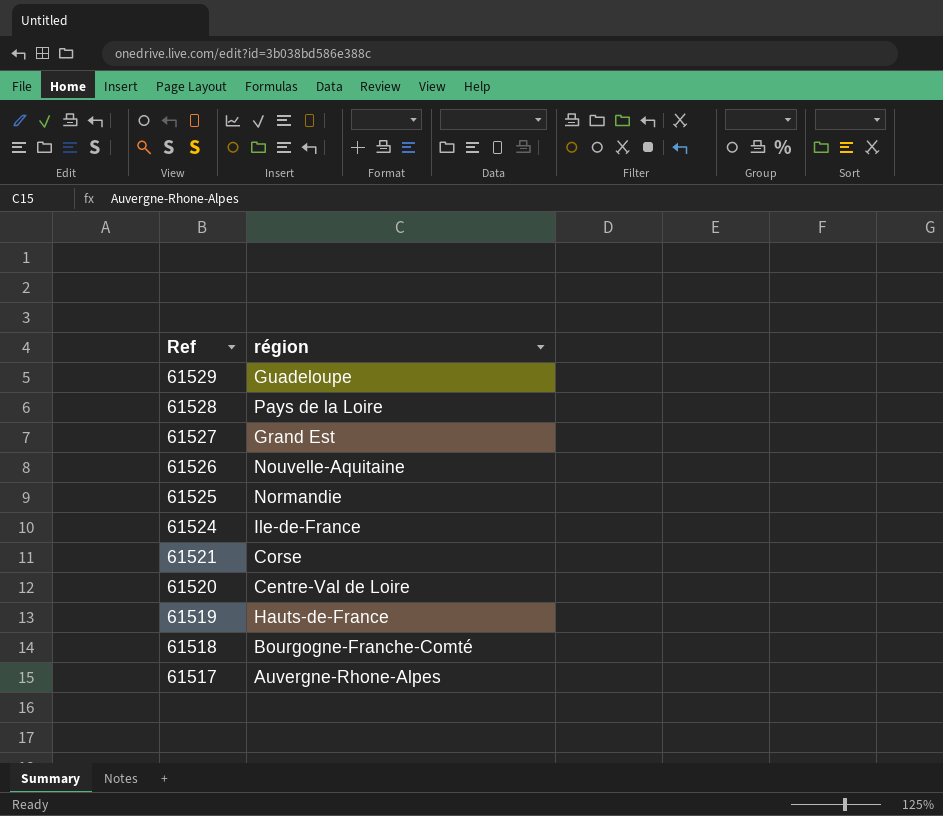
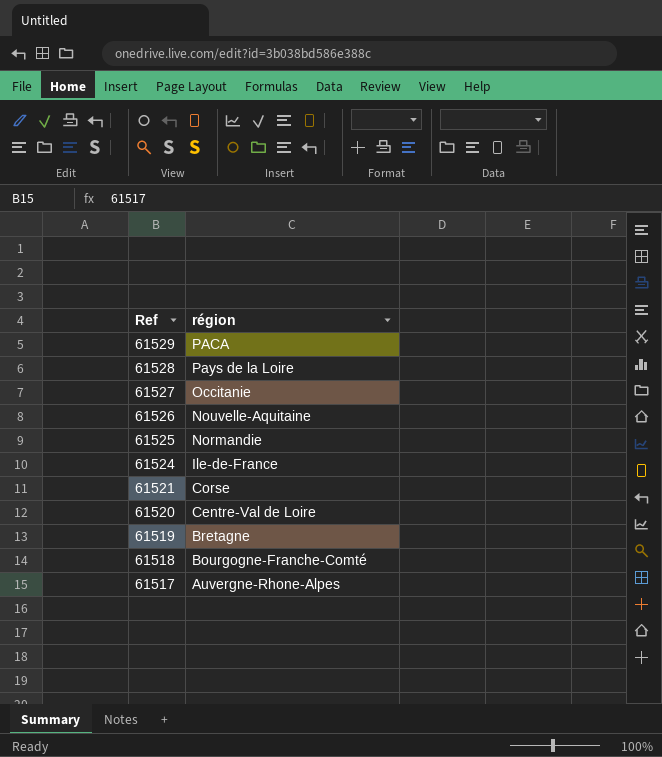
61529 | région: Guadeloupe -> PACA
61527 | région: Grand Est -> Occitanie
61519 | région: Hauts-de-France -> Bretagne

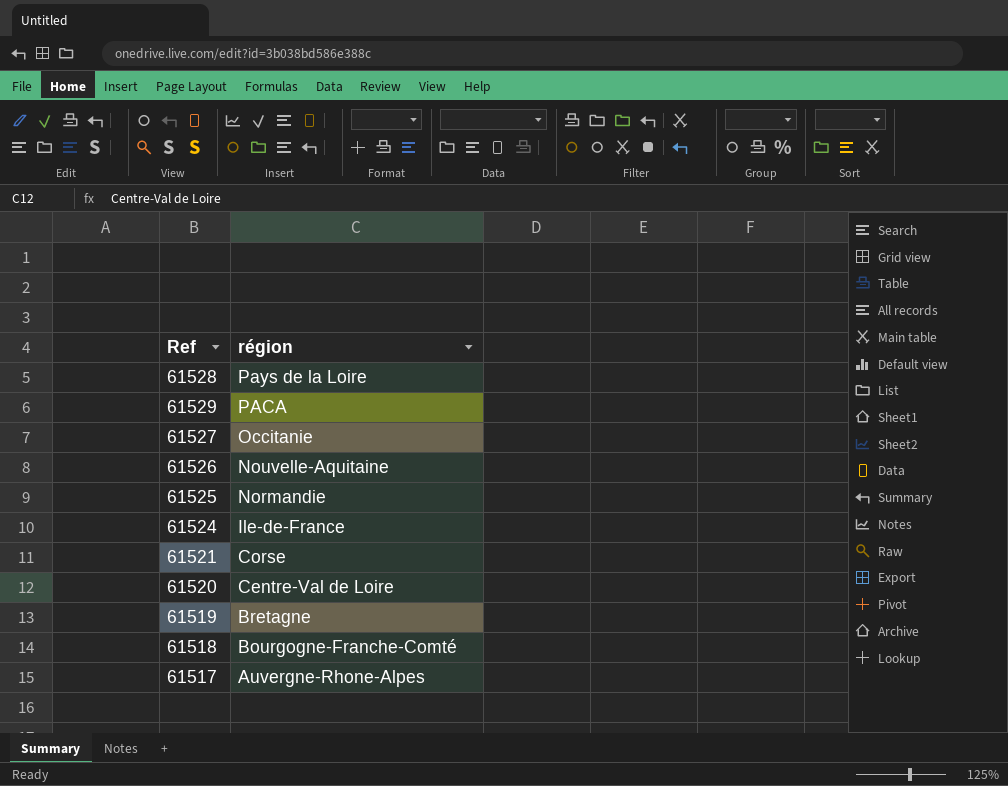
row order: Ref descending -> région descending

